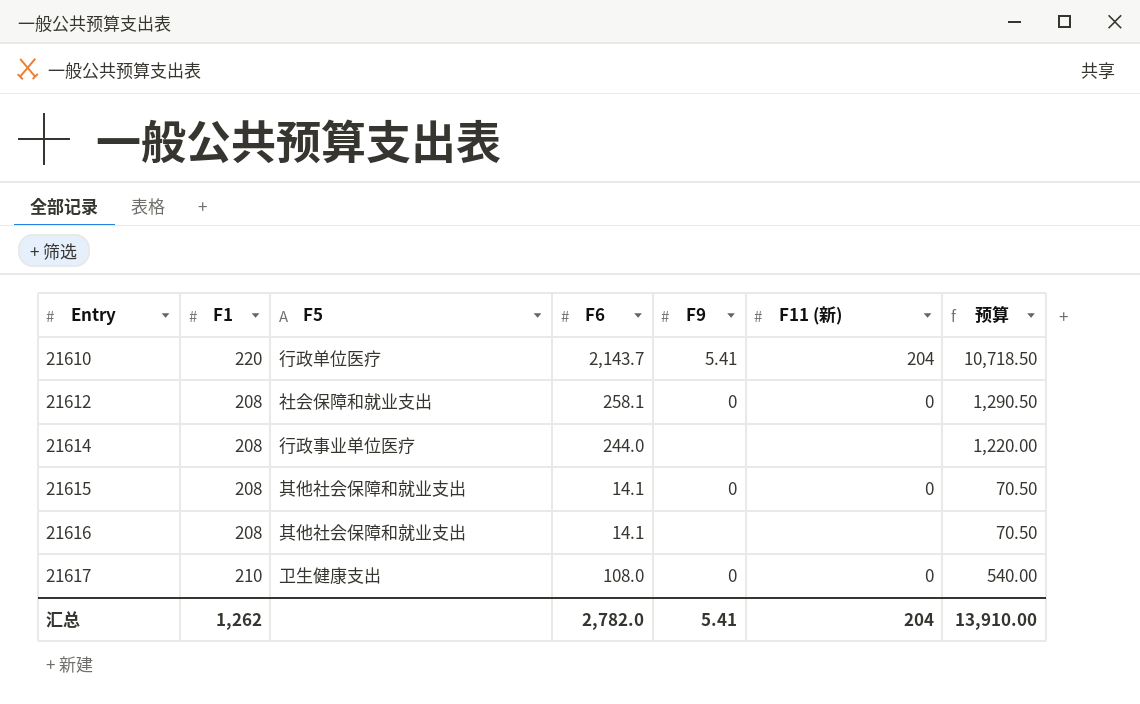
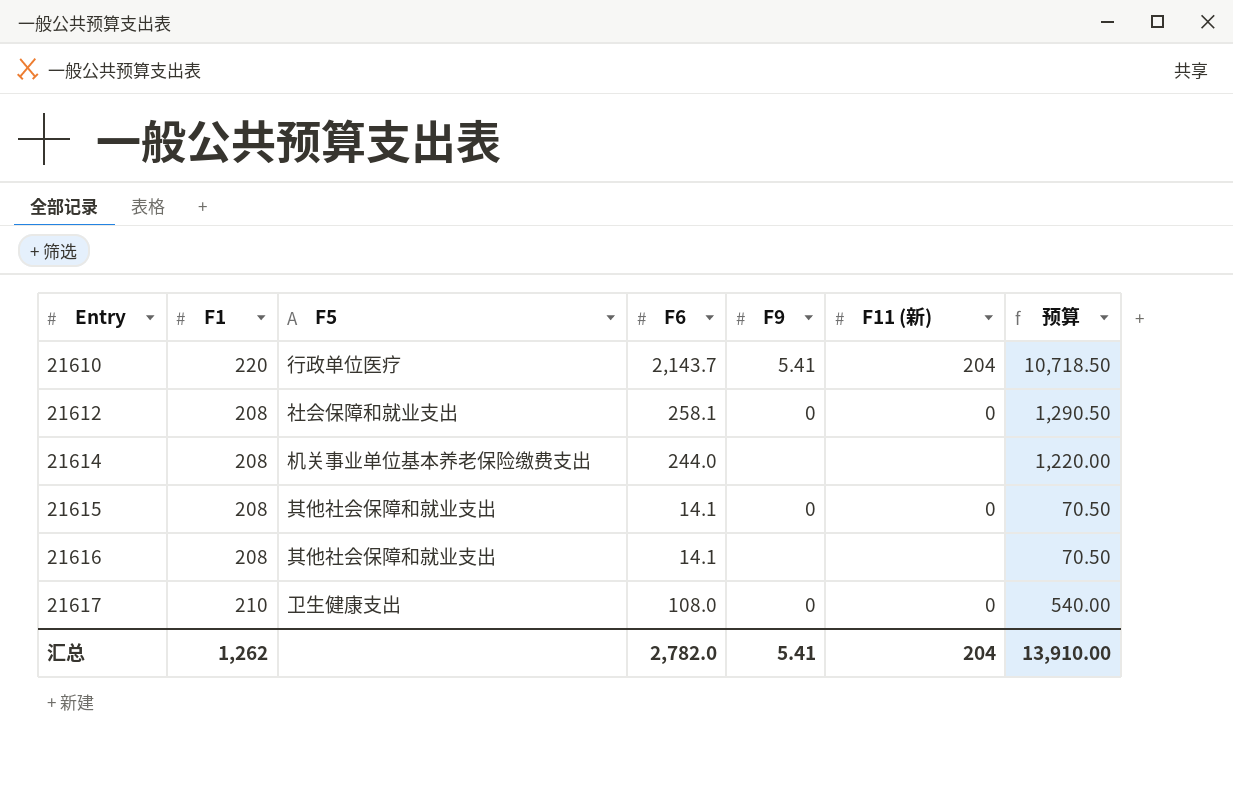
21614 | F5: 行政事业单位医疗 -> 机关事业单位基本养老保险缴费支出

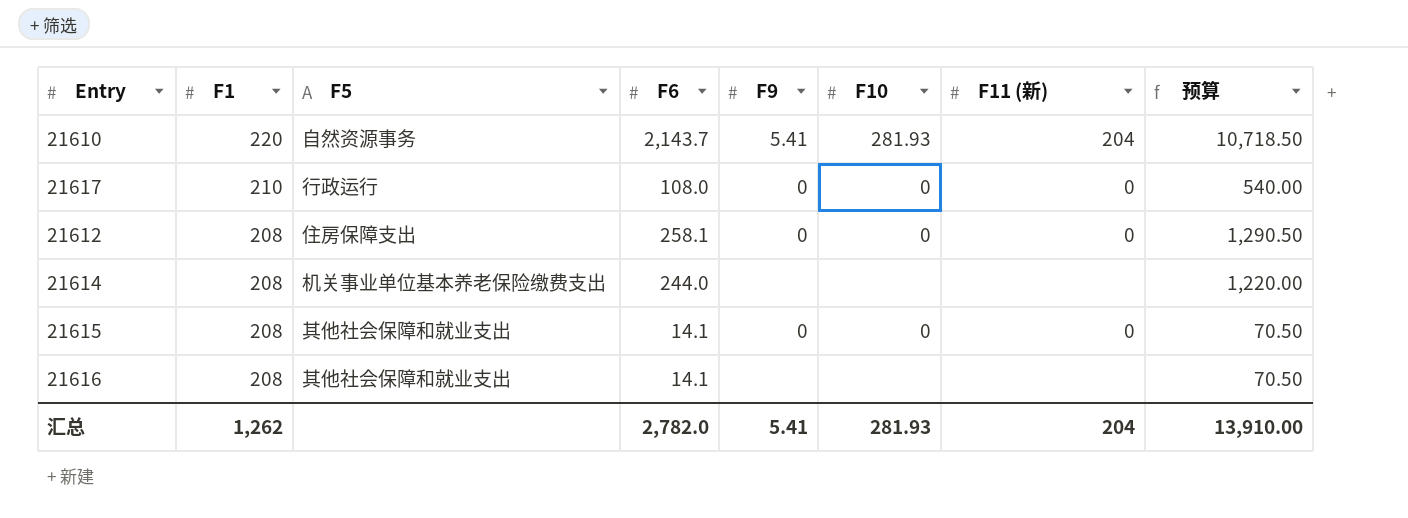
row order: Entry ascending -> F1 descending
column F10 | position: none -> 6
21610 | F5: 行政单位医疗 -> 自然资源事务
21617 | F5: 卫生健康支出 -> 行政运行
21612 | F5: 社会保障和就业支出 -> 住房保障支出

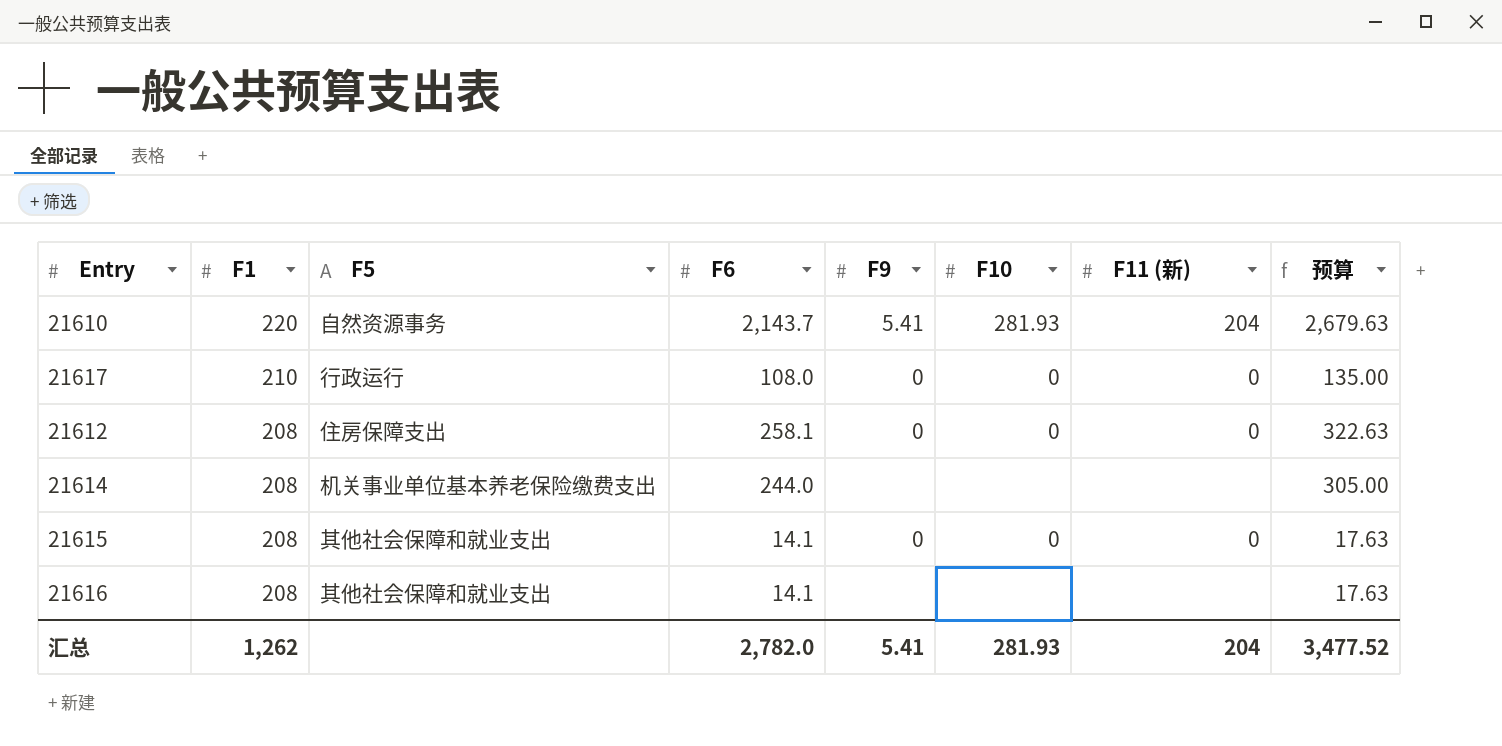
column 预算 | formula: [F6] * 5 -> [F6] * 1.25
汇总 | 预算: 13,910.00 -> 3,477.52

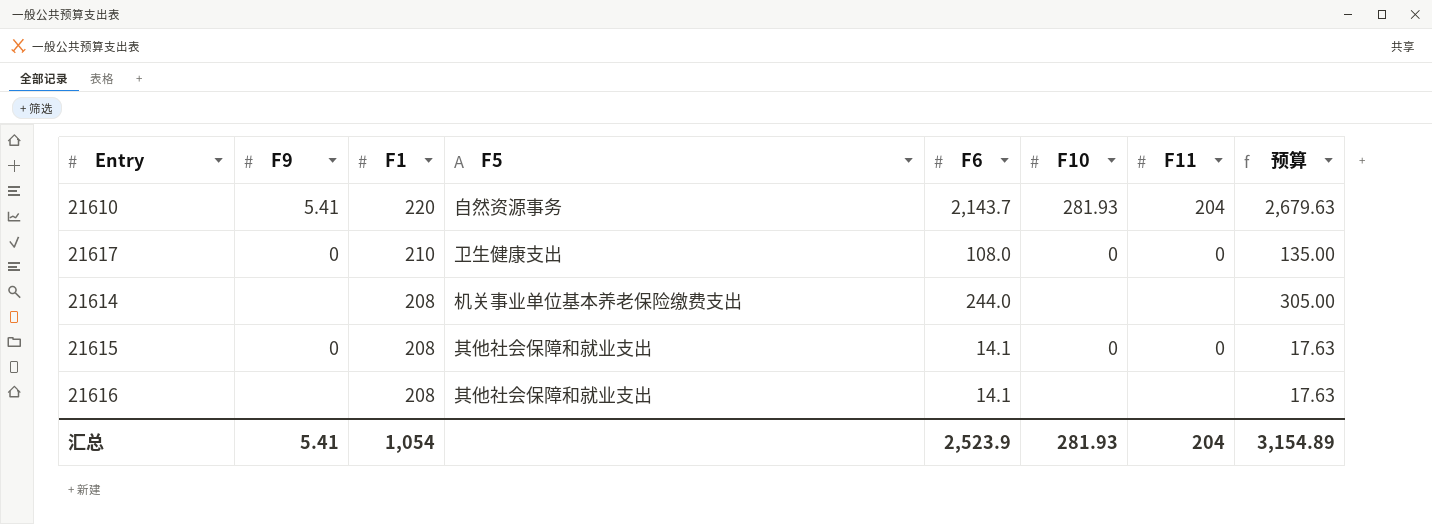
column F9 | position: 5 -> 2
column name: F11 (新) -> F11
row 21612: 208 | 住房保障支出 | 258.1 | 0 | 0 | 0 | 322.63 -> none
21617 | F5: 行政运行 -> 卫生健康支出
汇总 | F1: 1,262 -> 1,054
汇总 | F6: 2,782.0 -> 2,523.9
汇总 | 预算: 3,477.52 -> 3,154.89

